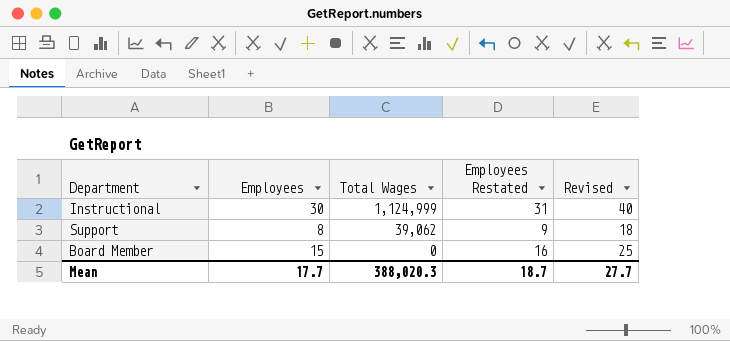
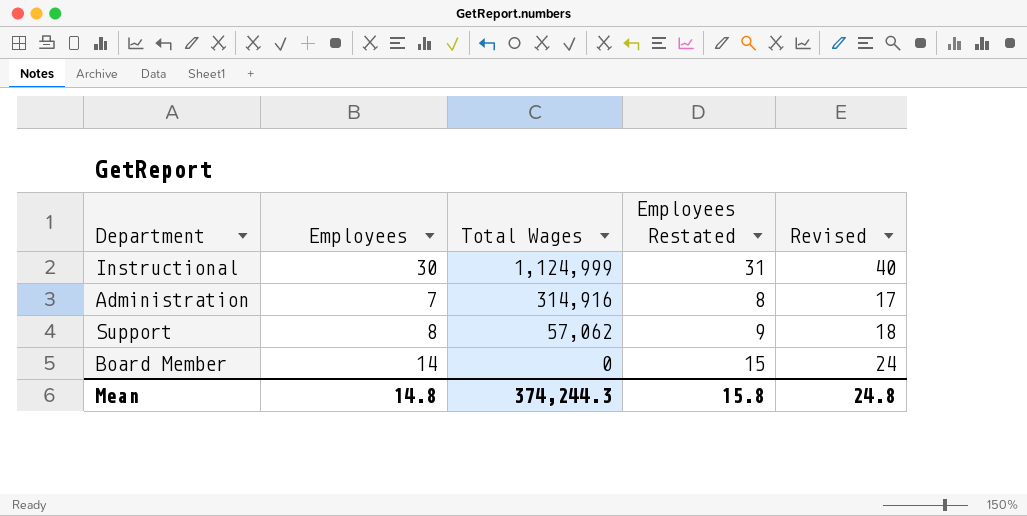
row Administration: none -> 7 | 314,916 | 8 | 17
Support | Total Wages: 39,062 -> 57,062
Board Member | Employees: 15 -> 14
Board Member | Employees Restated: 16 -> 15
Board Member | Revised: 25 -> 24
Mean | Employees: 17.7 -> 14.8
Mean | Total Wages: 388,020.3 -> 374,244.3
Mean | Employees Restated: 18.7 -> 15.8
Mean | Revised: 27.7 -> 24.8

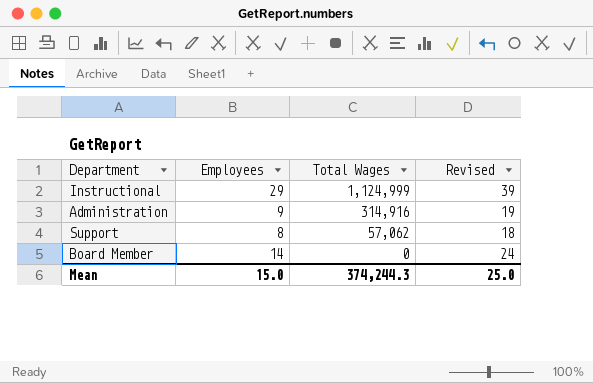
column Employees Restated | formula: [Employees] + 1 -> none
Instructional | Employees: 30 -> 29
Instructional | Revised: 40 -> 39
Administration | Employees: 7 -> 9
Administration | Revised: 17 -> 19
Mean | Employees: 14.8 -> 15.0
Mean | Revised: 24.8 -> 25.0

